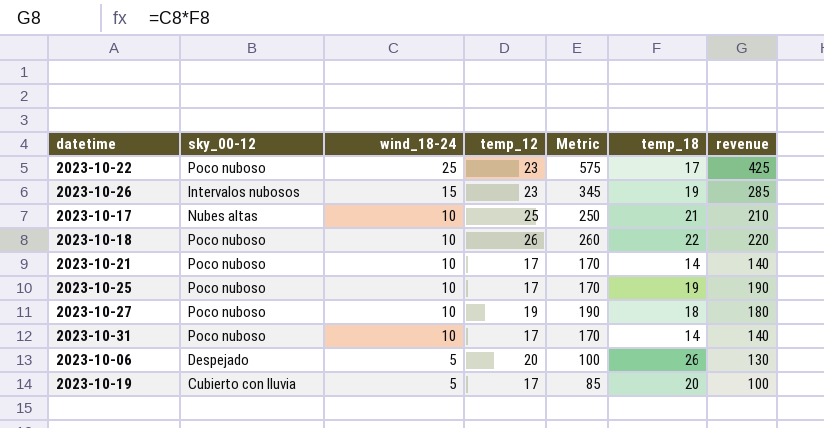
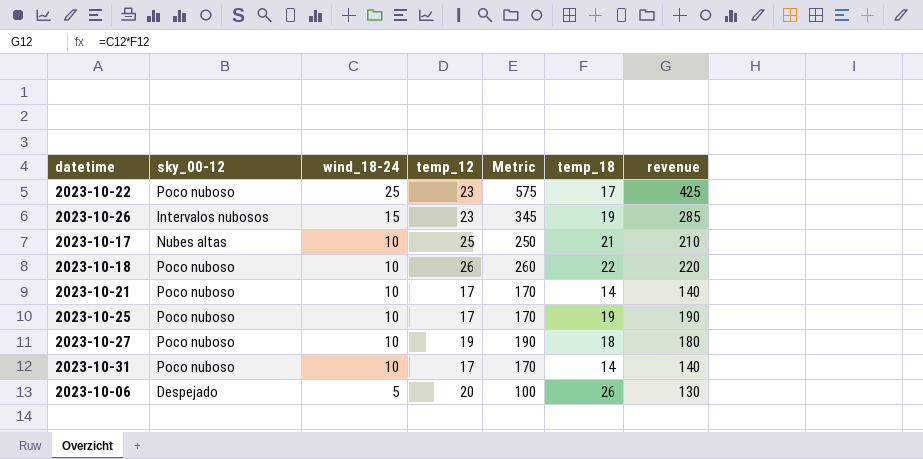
row 2023-10-19: Cubierto con lluvia | 5 | 17 | 85 | 20 | 100 -> none

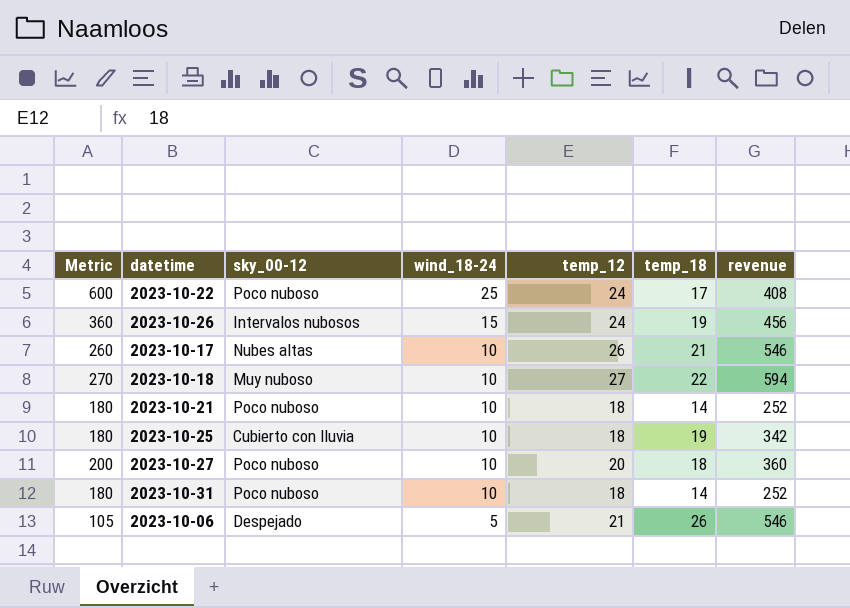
column Metric | position: 5 -> 1
column revenue | formula: [wind_18-24] * [temp_18] -> [temp_12] * [temp_18]
2023-10-22 | Metric: 575 -> 600
2023-10-22 | temp_12: 23 -> 24
2023-10-26 | Metric: 345 -> 360
2023-10-26 | temp_12: 23 -> 24
2023-10-17 | Metric: 250 -> 260
2023-10-17 | temp_12: 25 -> 26
2023-10-18 | Metric: 260 -> 270
2023-10-18 | sky_00-12: Poco nuboso -> Muy nuboso
2023-10-18 | temp_12: 26 -> 27
2023-10-21 | Metric: 170 -> 180
2023-10-21 | temp_12: 17 -> 18
2023-10-25 | Metric: 170 -> 180
2023-10-25 | sky_00-12: Poco nuboso -> Cubierto con lluvia
2023-10-25 | temp_12: 17 -> 18
2023-10-27 | Metric: 190 -> 200
2023-10-27 | temp_12: 19 -> 20
2023-10-31 | Metric: 170 -> 180
2023-10-31 | temp_12: 17 -> 18
2023-10-06 | Metric: 100 -> 105
2023-10-06 | temp_12: 20 -> 21

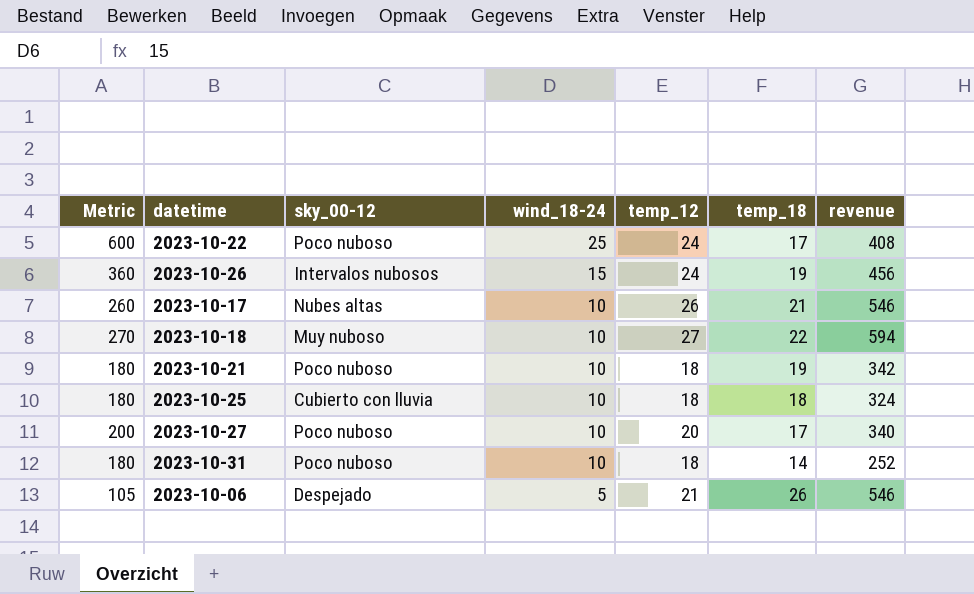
2023-10-21 | temp_18: 14 -> 19
2023-10-21 | revenue: 252 -> 342
2023-10-25 | temp_18: 19 -> 18
2023-10-25 | revenue: 342 -> 324
2023-10-27 | temp_18: 18 -> 17
2023-10-27 | revenue: 360 -> 340

